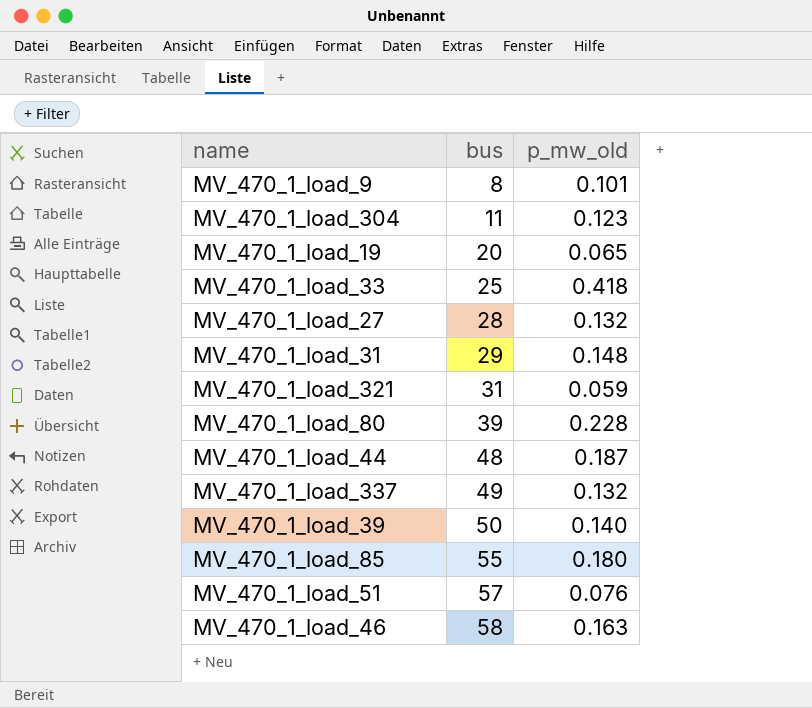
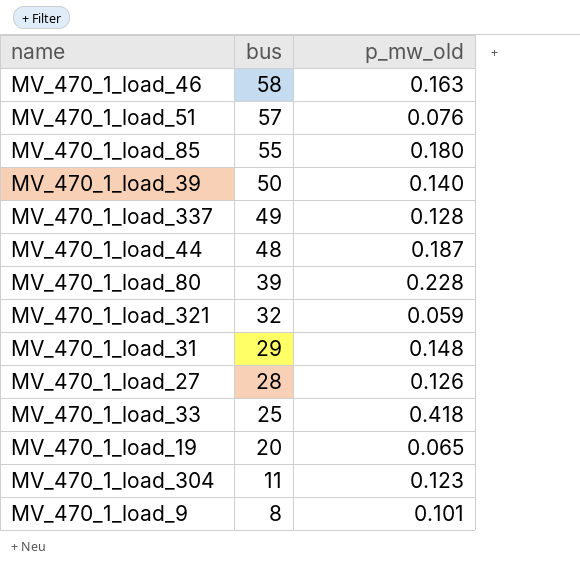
row order: bus ascending -> bus descending
MV_470_1_load_337 | p_mw_old: 0.132 -> 0.128
MV_470_1_load_321 | bus: 31 -> 32
MV_470_1_load_27 | p_mw_old: 0.132 -> 0.126

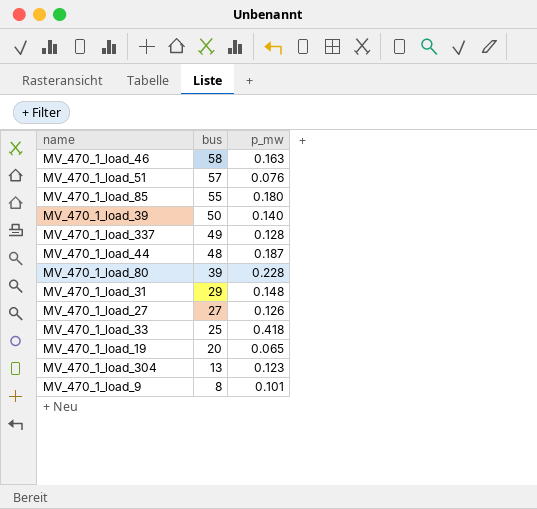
column name: p_mw_old -> p_mw
row MV_470_1_load_321: 32 | 0.059 -> none
MV_470_1_load_27 | bus: 28 -> 27
MV_470_1_load_304 | bus: 11 -> 13

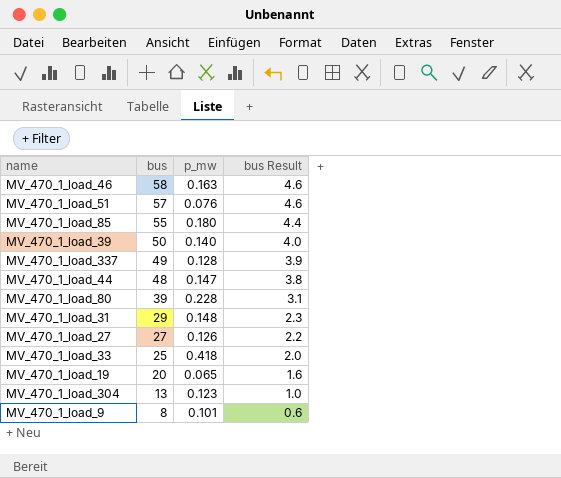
column bus Result | formula: none -> [bus] * 0.08
MV_470_1_load_44 | p_mw: 0.187 -> 0.147

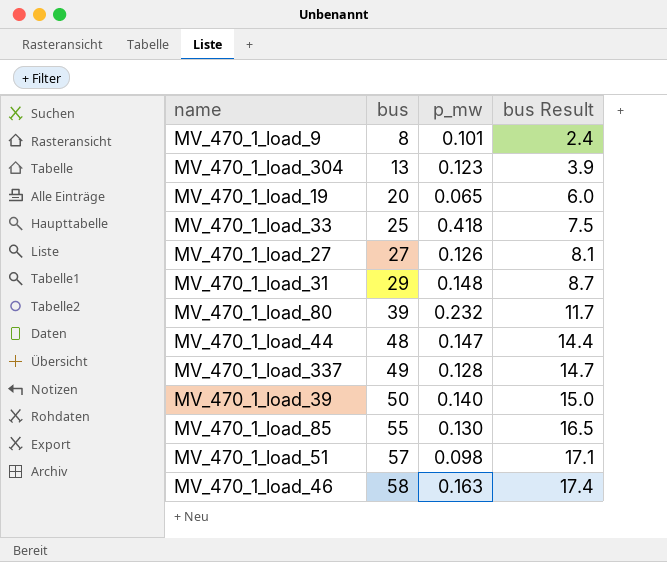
row order: bus descending -> bus ascending
column bus Result | formula: [bus] * 0.08 -> [bus] * 0.3
MV_470_1_load_80 | p_mw: 0.228 -> 0.232
MV_470_1_load_85 | p_mw: 0.180 -> 0.130
MV_470_1_load_51 | p_mw: 0.076 -> 0.098

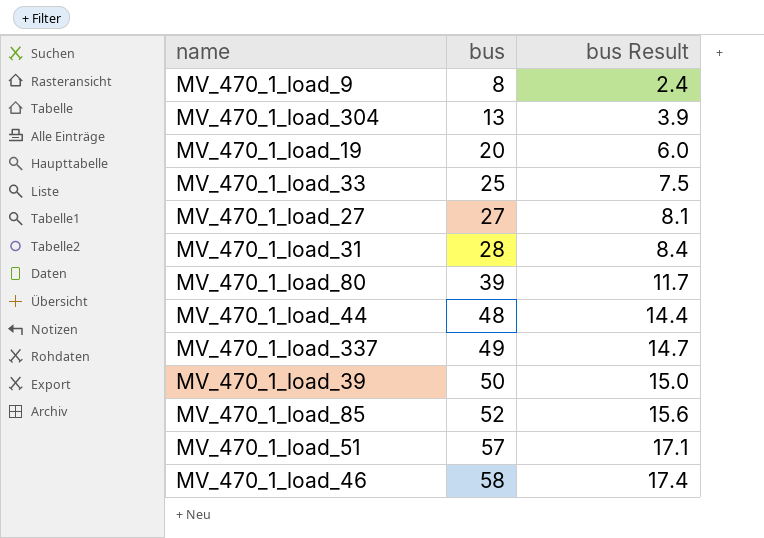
column p_mw | position: 3 -> none
MV_470_1_load_31 | bus: 29 -> 28
MV_470_1_load_31 | bus Result: 8.7 -> 8.4
MV_470_1_load_85 | bus: 55 -> 52
MV_470_1_load_85 | bus Result: 16.5 -> 15.6

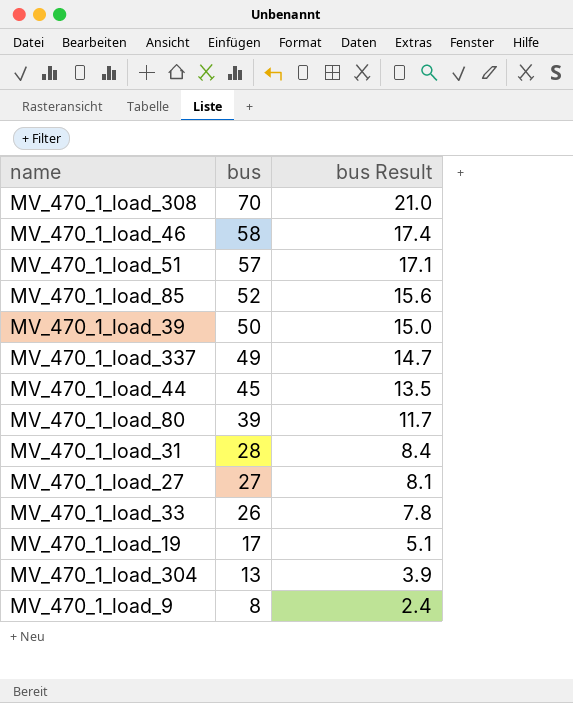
row order: bus ascending -> bus descending
row MV_470_1_load_308: none -> 70 | 21.0
MV_470_1_load_44 | bus: 48 -> 45
MV_470_1_load_44 | bus Result: 14.4 -> 13.5
MV_470_1_load_33 | bus: 25 -> 26
MV_470_1_load_33 | bus Result: 7.5 -> 7.8
MV_470_1_load_19 | bus: 20 -> 17
MV_470_1_load_19 | bus Result: 6.0 -> 5.1

